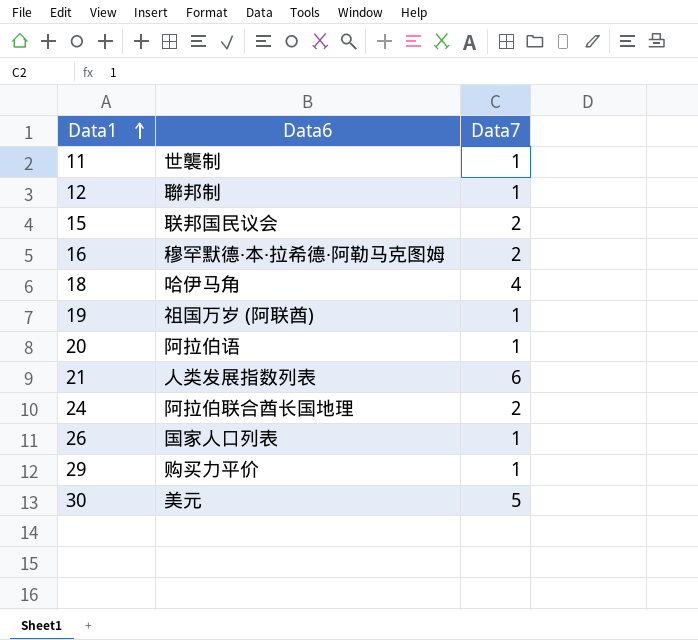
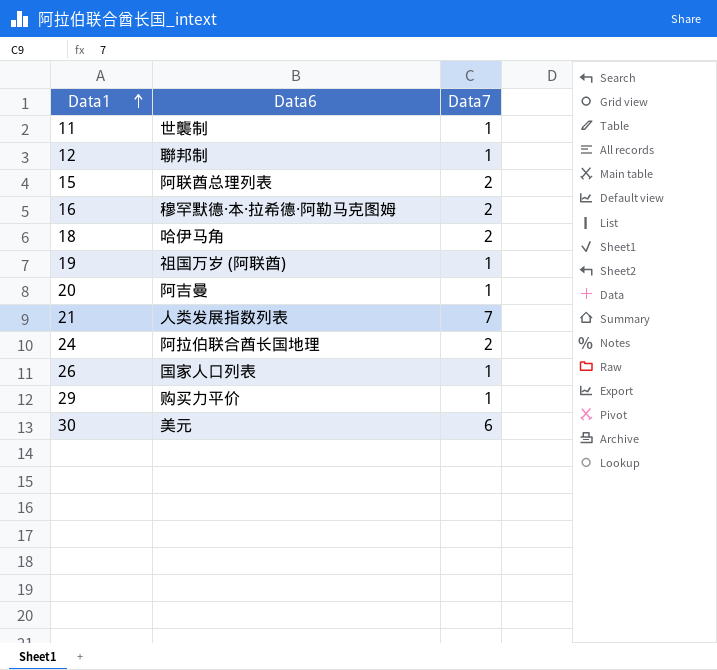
15 | Data6: 联邦国民议会 -> 阿联酋总理列表
18 | Data7: 4 -> 2
20 | Data6: 阿拉伯语 -> 阿吉曼
21 | Data7: 6 -> 7
30 | Data7: 5 -> 6

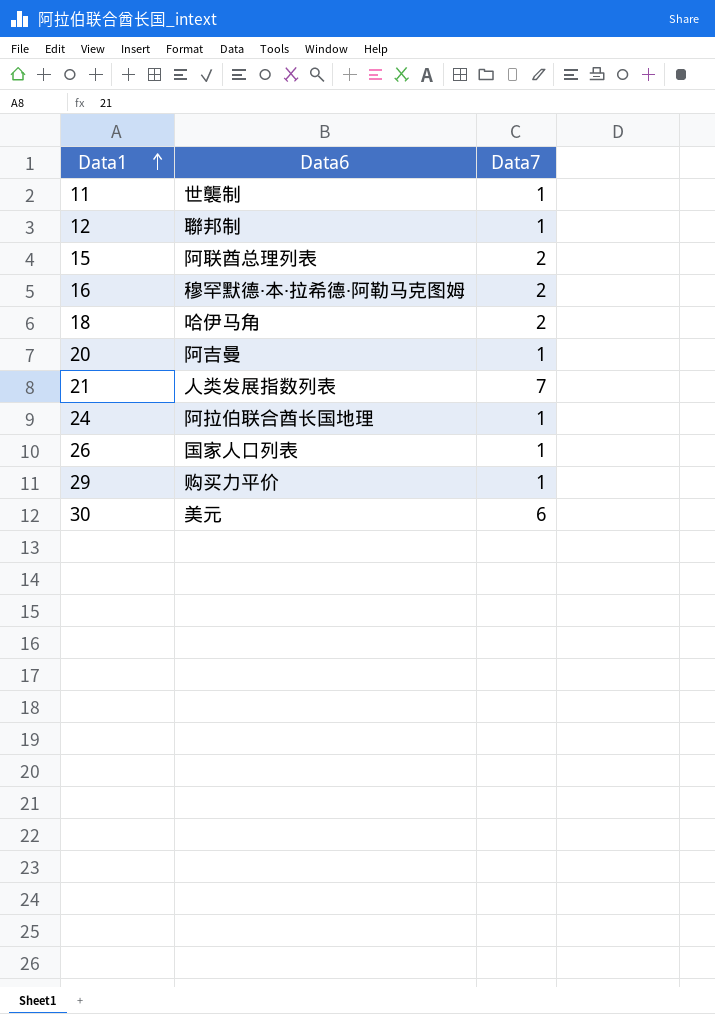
row 19: 祖国万岁 (阿联酋) | 1 -> none
24 | Data7: 2 -> 1

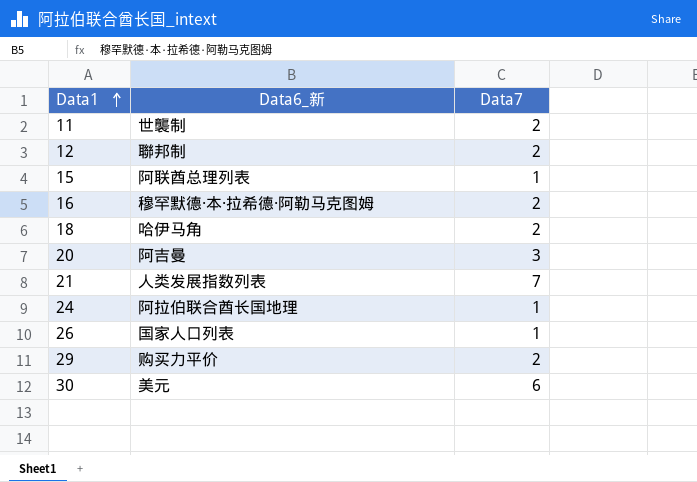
column name: Data6 -> Data6_新
11 | Data7: 1 -> 2
12 | Data7: 1 -> 2
15 | Data7: 2 -> 1
20 | Data7: 1 -> 3
29 | Data7: 1 -> 2

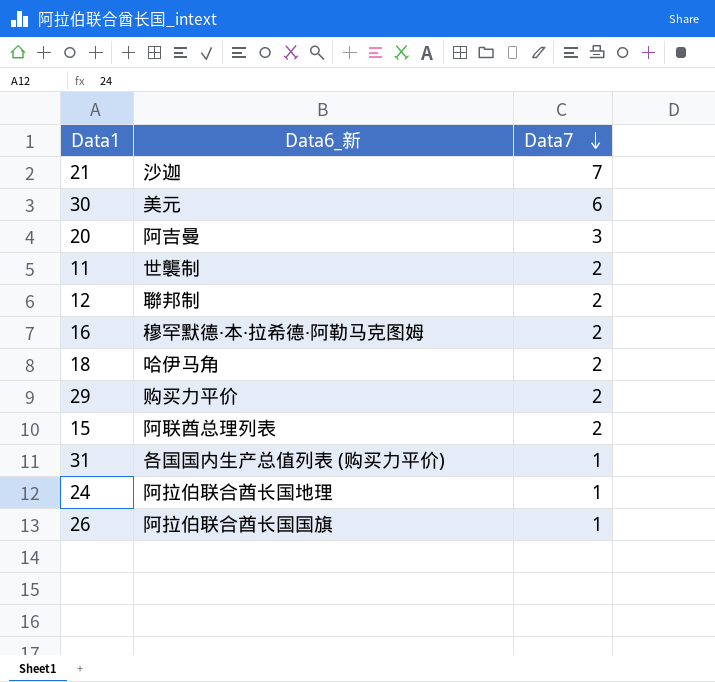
row order: Data1 ascending -> Data7 descending
21 | Data6_新: 人类发展指数列表 -> 沙迦
15 | Data7: 1 -> 2
row 31: none -> 各国国内生产总值列表 (购买力平价) | 1
26 | Data6_新: 国家人口列表 -> 阿拉伯联合酋长国国旗

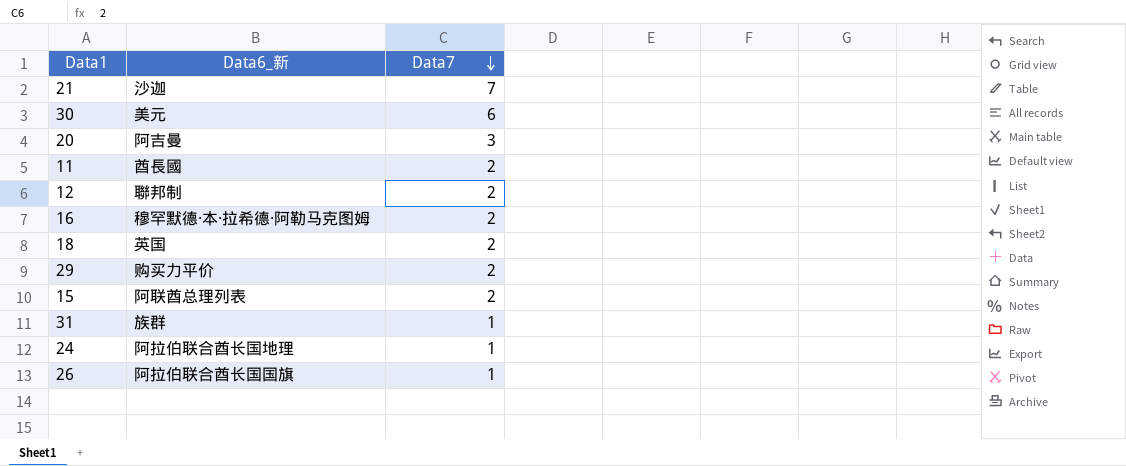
11 | Data6_新: 世襲制 -> 酋長國
18 | Data6_新: 哈伊马角 -> 英国
31 | Data6_新: 各国国内生产总值列表 (购买力平价) -> 族群

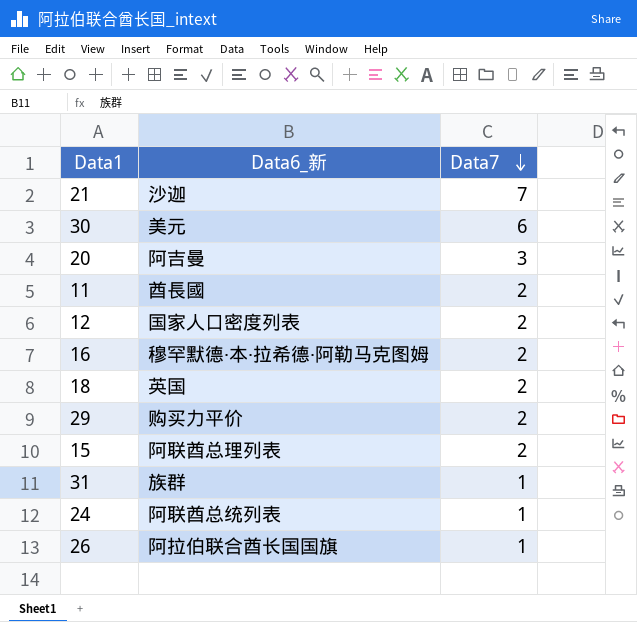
12 | Data6_新: 聯邦制 -> 国家人口密度列表
24 | Data6_新: 阿拉伯联合酋长国地理 -> 阿联酋总统列表

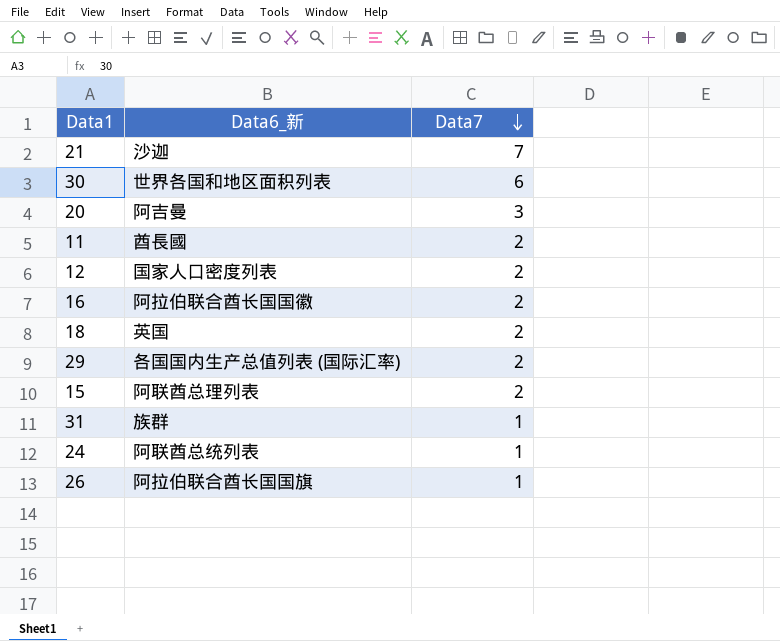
30 | Data6_新: 美元 -> 世界各国和地区面积列表
16 | Data6_新: 穆罕默德·本·拉希德·阿勒马克图姆 -> 阿拉伯联合酋长国国徽
29 | Data6_新: 购买力平价 -> 各国国内生产总值列表 (国际汇率)

